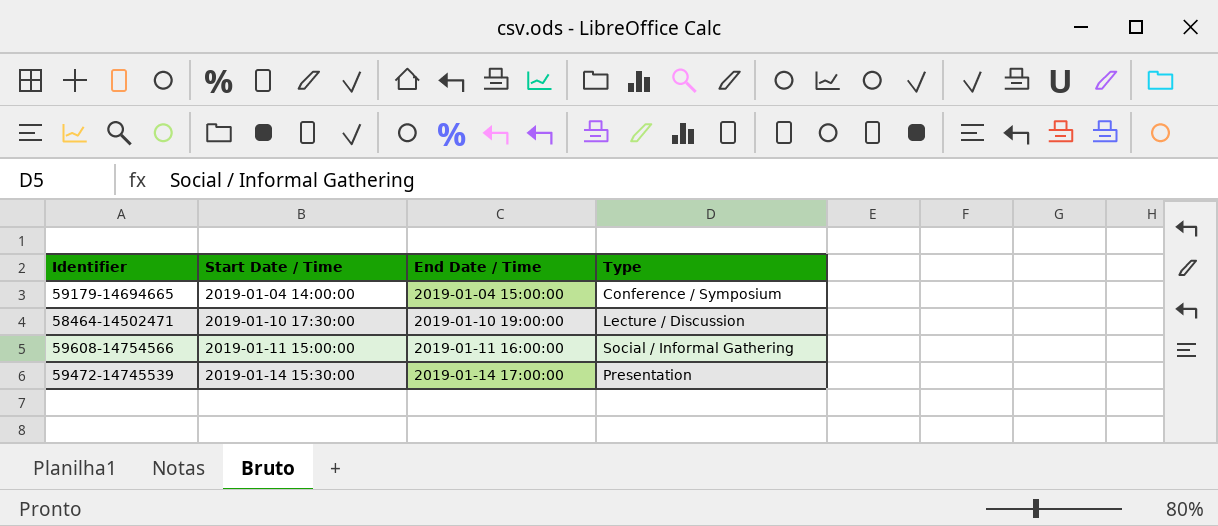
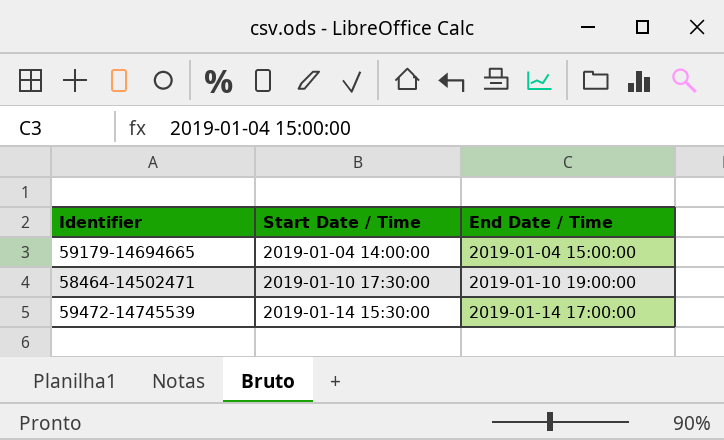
column Type | position: 4 -> none
row 59608-14754566: 2019-01-11 15:00:00 | 2019-01-11 16:00:00 | Social / Informal Gathering -> none

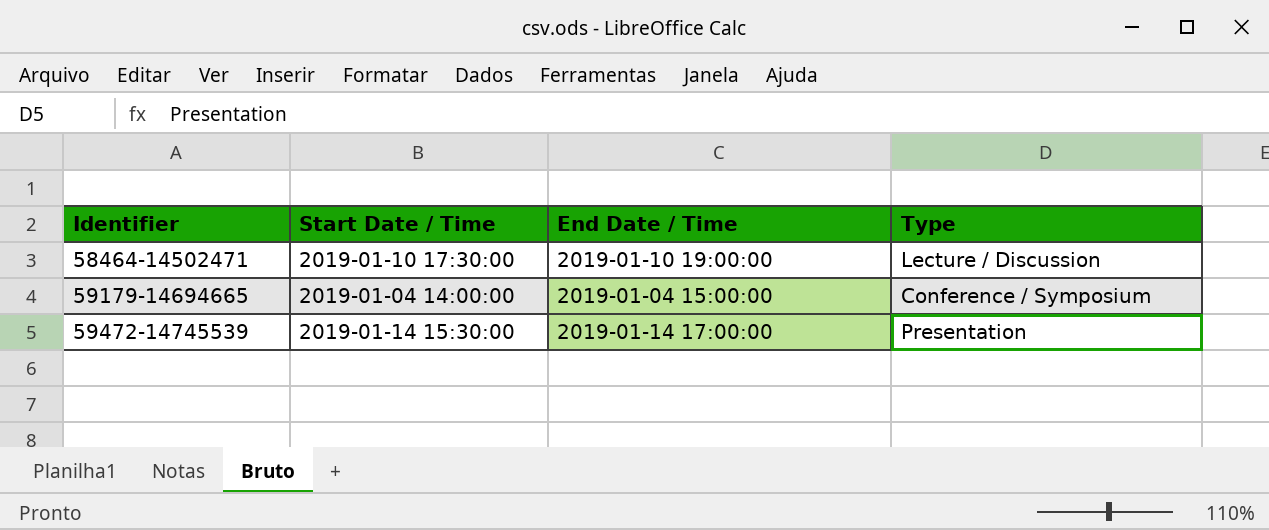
row order: Start Date / Time ascending -> Identifier ascending
column Type | position: none -> 4

